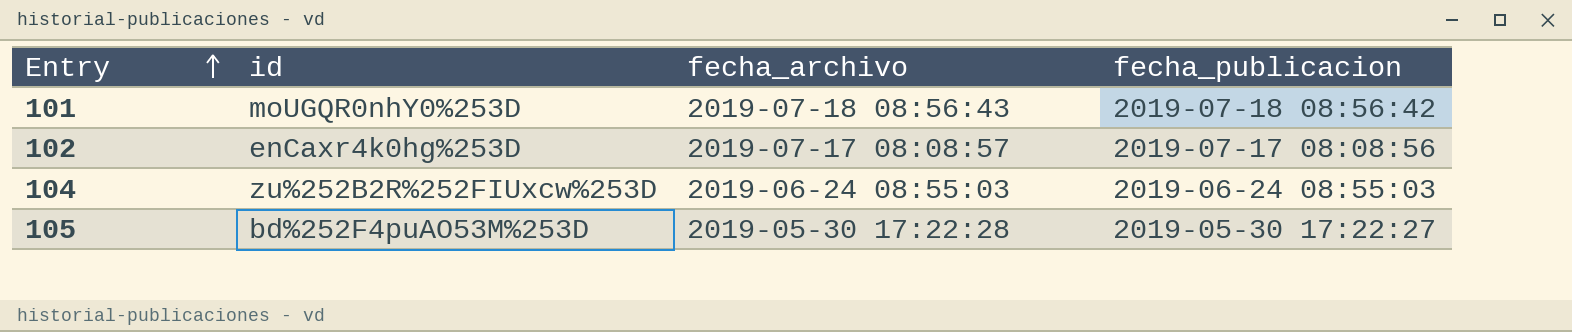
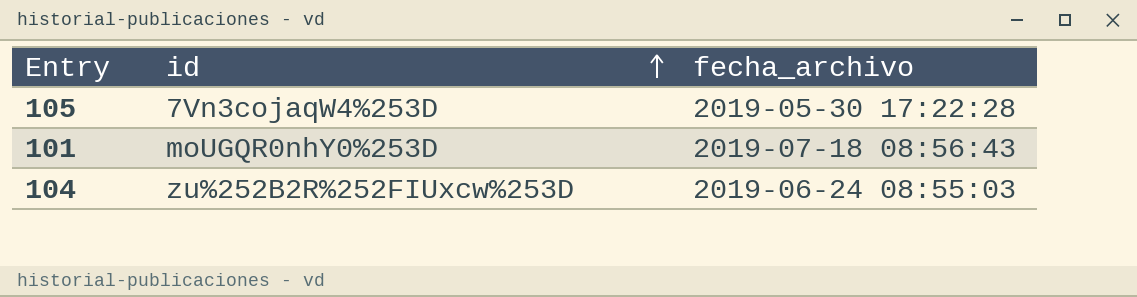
row order: Entry ascending -> id ascending
column fecha_publicacion | position: 4 -> none
row 102: enCaxr4k0hg%253D | 2019-07-17 08:08:57 | 2019-07-17 08:08:56 -> none
105 | id: bd%252F4puAO53M%253D -> 7Vn3cojaqW4%253D

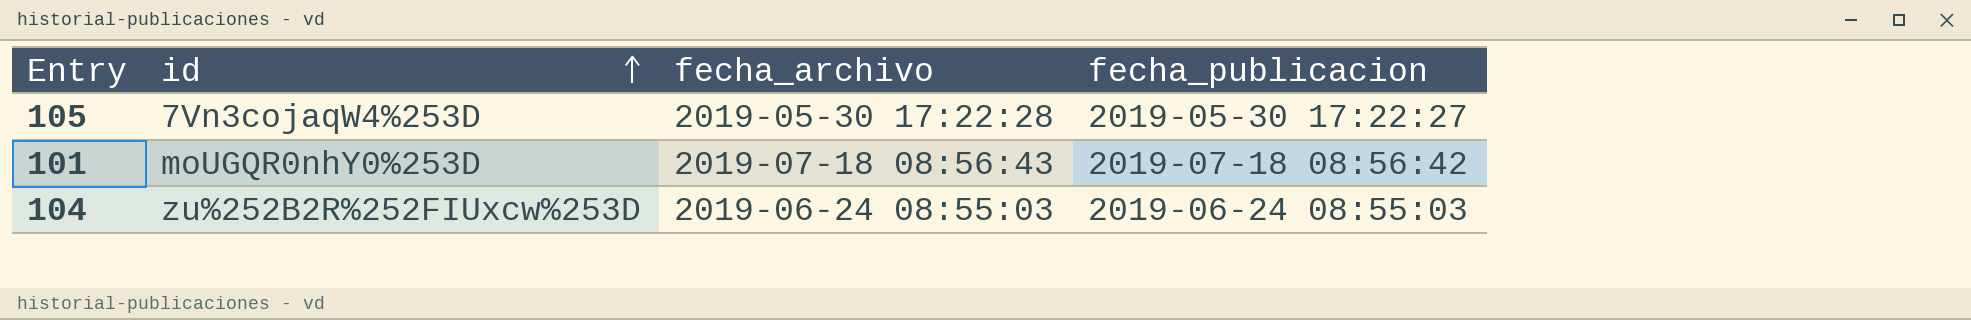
column fecha_publicacion | position: none -> 4

